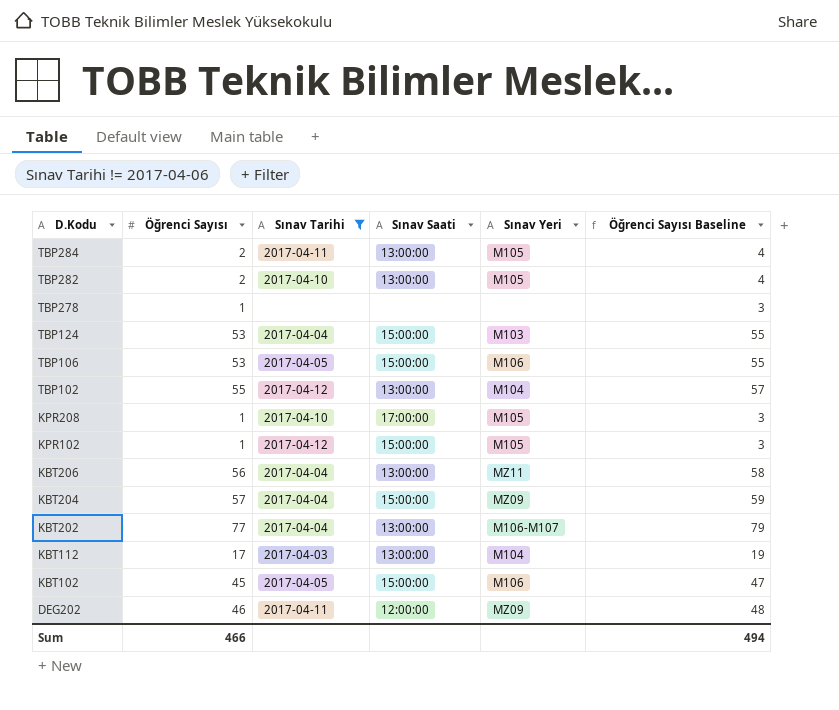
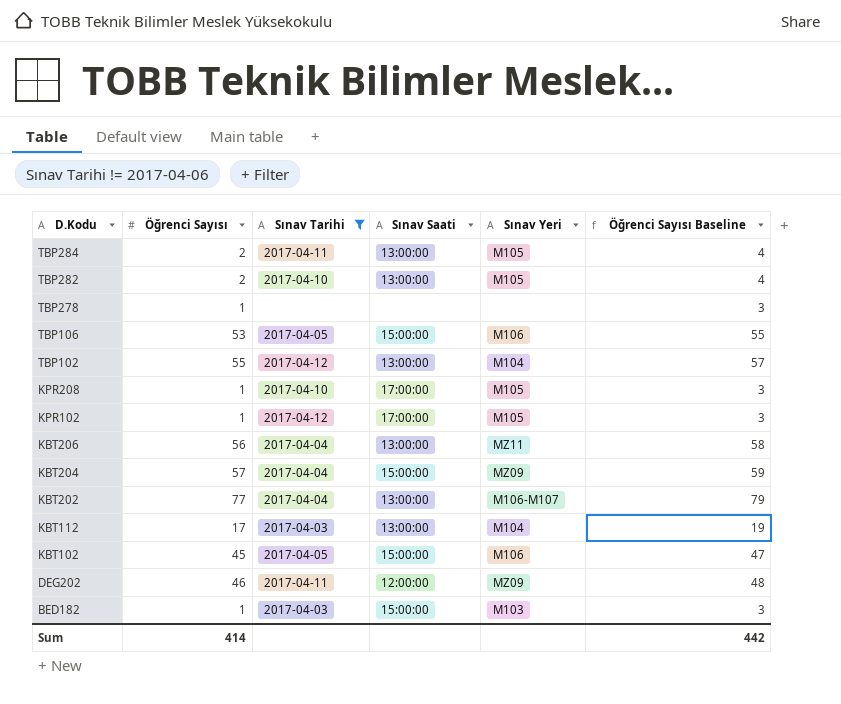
row TBP124: 53 | 2017-04-04 | 15:00:00 | M103 | 55 -> none
KPR102 | Sınav Saati: 15:00:00 -> 17:00:00
row BED182: none -> 1 | 2017-04-03 | 15:00:00 | M103 | 3
Sum | Öğrenci Sayısı: 466 -> 414
Sum | Öğrenci Sayısı Baseline: 494 -> 442

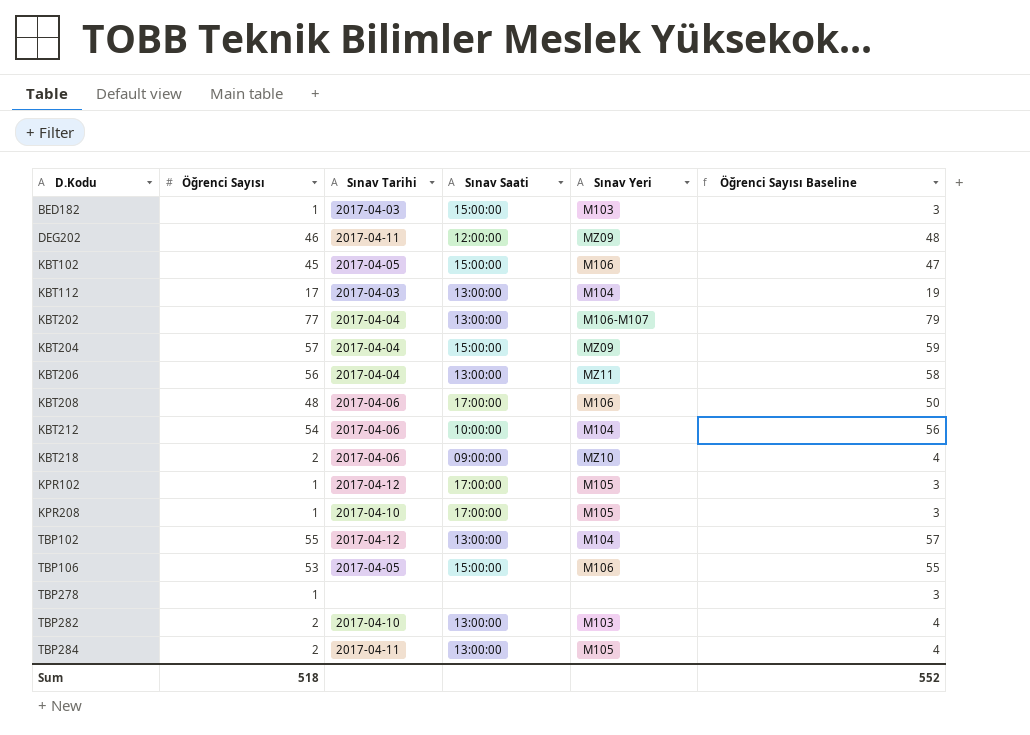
filter: Sınav Tarihi != 2017-04-06 -> none
row order: D.Kodu descending -> D.Kodu ascending
TBP282 | Sınav Yeri: M105 -> M103
Sum | Öğrenci Sayısı: 414 -> 518
Sum | Öğrenci Sayısı Baseline: 442 -> 552

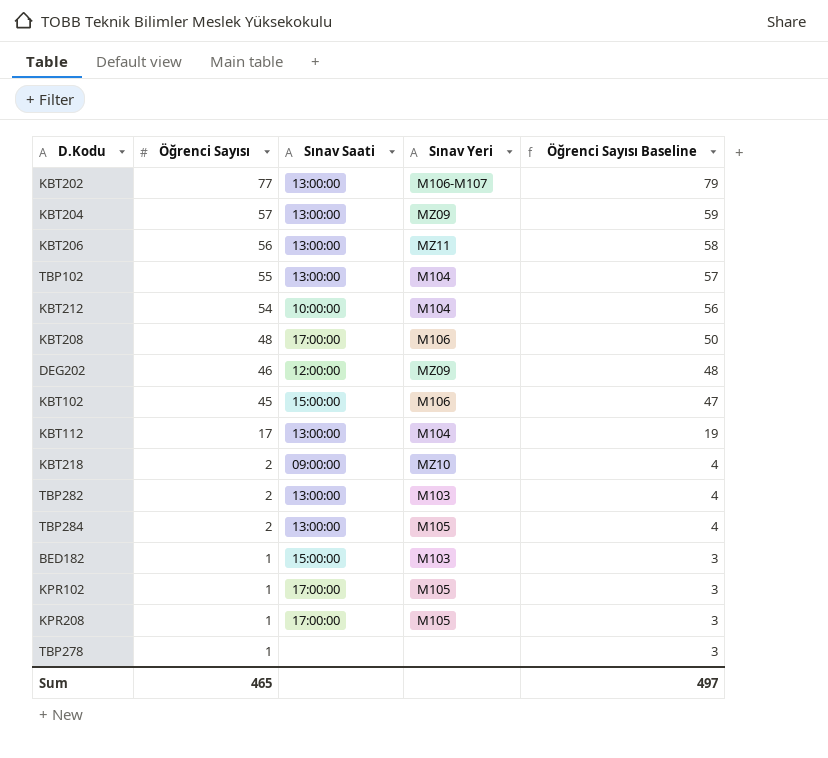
row order: D.Kodu ascending -> Öğrenci Sayısı descending
column Sınav Tarihi | position: 3 -> none
row TBP106: 53 | 2017-04-05 | 15:00:00 | M106 | 55 -> none
KBT204 | Sınav Saati: 15:00:00 -> 13:00:00
Sum | Öğrenci Sayısı: 518 -> 465
Sum | Öğrenci Sayısı Baseline: 552 -> 497

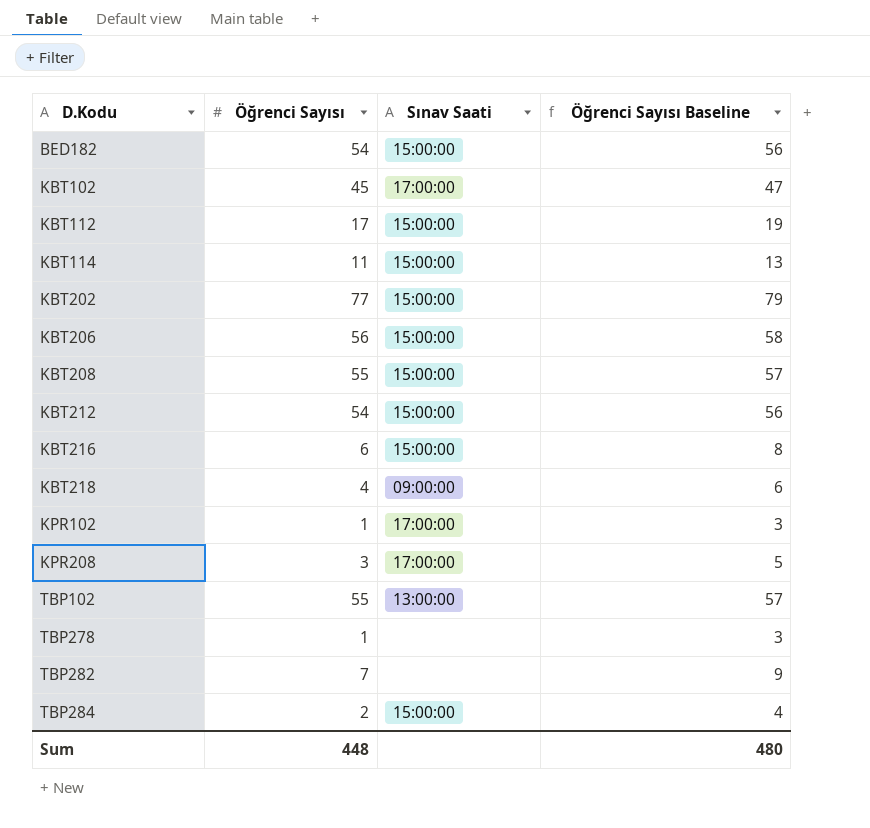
row order: Öğrenci Sayısı descending -> D.Kodu ascending
column Sınav Yeri | position: 4 -> none
row KBT204: 57 | 13:00:00 | MZ09 | 59 -> none
row DEG202: 46 | 12:00:00 | MZ09 | 48 -> none
BED182 | Öğrenci Sayısı: 1 -> 54
BED182 | Öğrenci Sayısı Baseline: 3 -> 56
KBT102 | Sınav Saati: 15:00:00 -> 17:00:00
KBT112 | Sınav Saati: 13:00:00 -> 15:00:00
row KBT114: none -> 11 | 15:00:00 | 13
KBT202 | Sınav Saati: 13:00:00 -> 15:00:00
KBT206 | Sınav Saati: 13:00:00 -> 15:00:00
KBT208 | Öğrenci Sayısı: 48 -> 55
KBT208 | Sınav Saati: 17:00:00 -> 15:00:00
KBT208 | Öğrenci Sayısı Baseline: 50 -> 57
KBT212 | Sınav Saati: 10:00:00 -> 15:00:00
row KBT216: none -> 6 | 15:00:00 | 8
KBT218 | Öğrenci Sayısı: 2 -> 4
KBT218 | Öğrenci Sayısı Baseline: 4 -> 6
KPR208 | Öğrenci Sayısı: 1 -> 3
KPR208 | Öğrenci Sayısı Baseline: 3 -> 5
TBP282 | Öğrenci Sayısı: 2 -> 7
TBP282 | Sınav Saati: 13:00:00 -> none
TBP282 | Öğrenci Sayısı Baseline: 4 -> 9
TBP284 | Sınav Saati: 13:00:00 -> 15:00:00
Sum | Öğrenci Sayısı: 465 -> 448
Sum | Öğrenci Sayısı Baseline: 497 -> 480

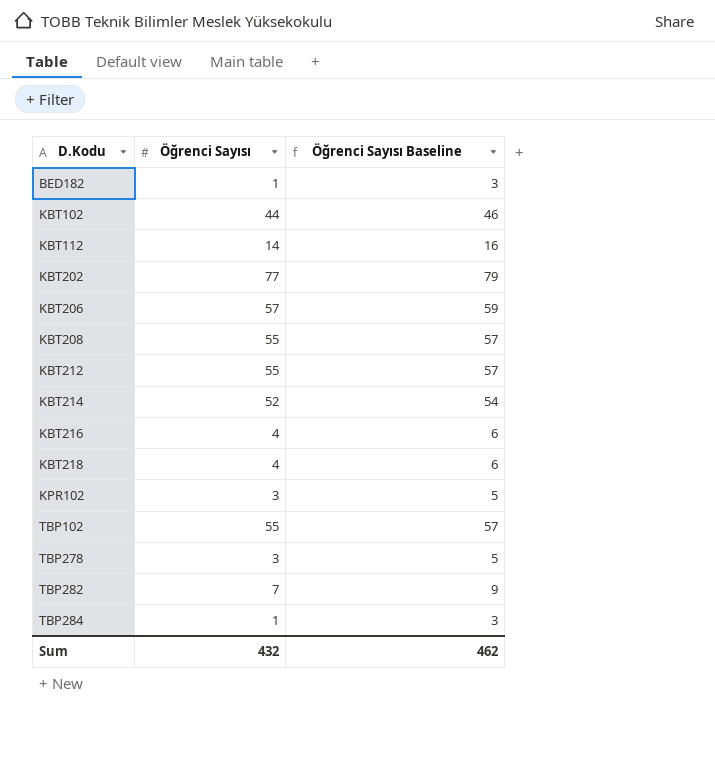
column Sınav Saati | position: 3 -> none
row KBT114: 11 | 15:00:00 | 13 -> none
row KPR208: 3 | 17:00:00 | 5 -> none
BED182 | Öğrenci Sayısı: 54 -> 1
BED182 | Öğrenci Sayısı Baseline: 56 -> 3
KBT102 | Öğrenci Sayısı: 45 -> 44
KBT102 | Öğrenci Sayısı Baseline: 47 -> 46
KBT112 | Öğrenci Sayısı: 17 -> 14
KBT112 | Öğrenci Sayısı Baseline: 19 -> 16
KBT206 | Öğrenci Sayısı: 56 -> 57
KBT206 | Öğrenci Sayısı Baseline: 58 -> 59
KBT212 | Öğrenci Sayısı: 54 -> 55
KBT212 | Öğrenci Sayısı Baseline: 56 -> 57
row KBT214: none -> 52 | 54
KBT216 | Öğrenci Sayısı: 6 -> 4
KBT216 | Öğrenci Sayısı Baseline: 8 -> 6
KPR102 | Öğrenci Sayısı: 1 -> 3
KPR102 | Öğrenci Sayısı Baseline: 3 -> 5
TBP278 | Öğrenci Sayısı: 1 -> 3
TBP278 | Öğrenci Sayısı Baseline: 3 -> 5
TBP284 | Öğrenci Sayısı: 2 -> 1
TBP284 | Öğrenci Sayısı Baseline: 4 -> 3
Sum | Öğrenci Sayısı: 448 -> 432
Sum | Öğrenci Sayısı Baseline: 480 -> 462

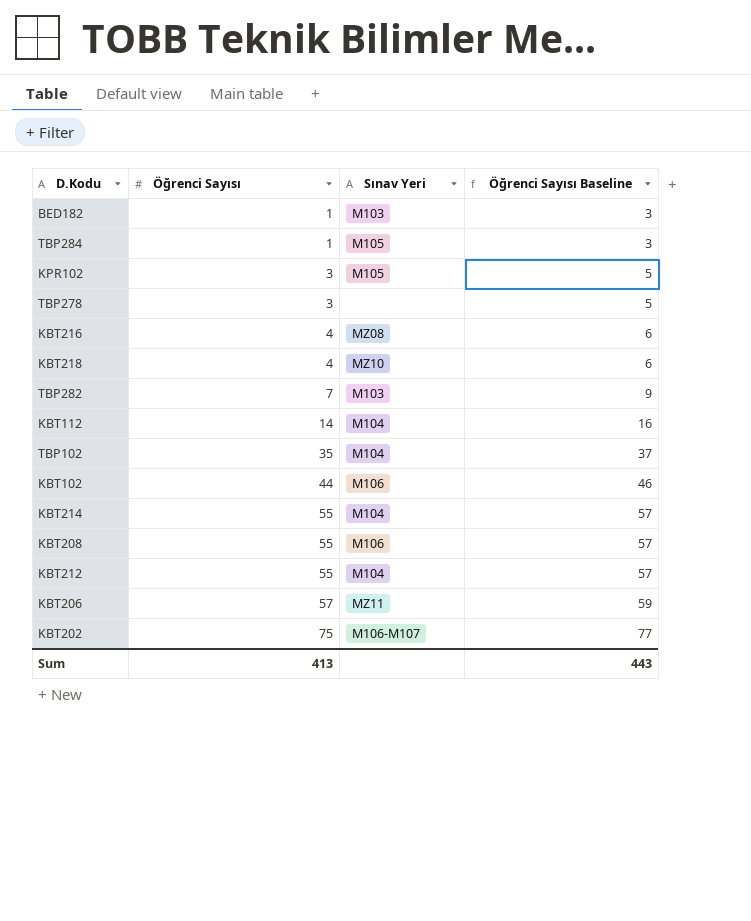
row order: D.Kodu ascending -> Öğrenci Sayısı ascending
column Sınav Yeri | position: none -> 3
TBP102 | Öğrenci Sayısı: 55 -> 35
TBP102 | Öğrenci Sayısı Baseline: 57 -> 37
KBT214 | Öğrenci Sayısı: 52 -> 55
KBT214 | Öğrenci Sayısı Baseline: 54 -> 57
KBT202 | Öğrenci Sayısı: 77 -> 75
KBT202 | Öğrenci Sayısı Baseline: 79 -> 77
Sum | Öğrenci Sayısı: 432 -> 413
Sum | Öğrenci Sayısı Baseline: 462 -> 443

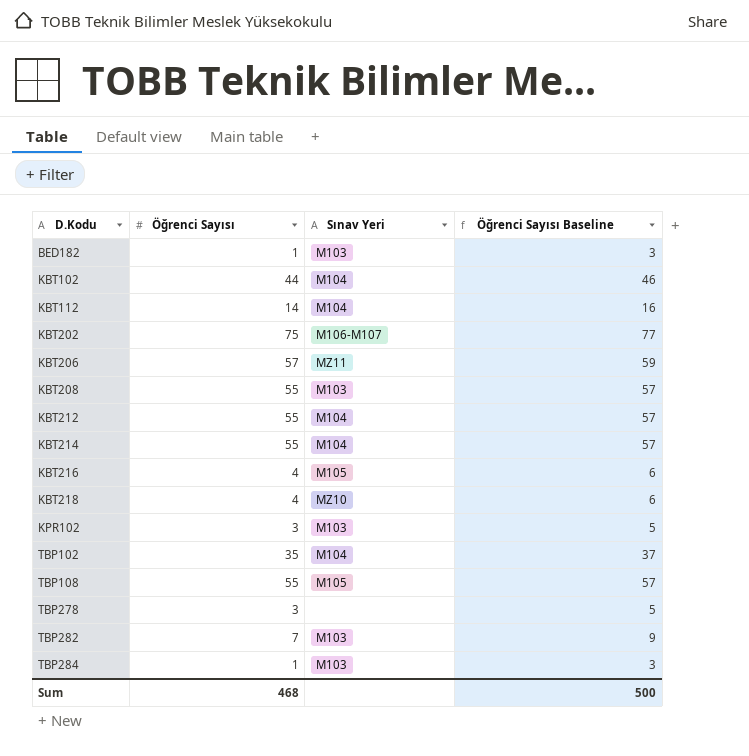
row order: Öğrenci Sayısı ascending -> D.Kodu ascending
KBT102 | Sınav Yeri: M106 -> M104
KBT208 | Sınav Yeri: M106 -> M103
KBT216 | Sınav Yeri: MZ08 -> M105
KPR102 | Sınav Yeri: M105 -> M103
row TBP108: none -> 55 | M105 | 57
TBP284 | Sınav Yeri: M105 -> M103
Sum | Öğrenci Sayısı: 413 -> 468
Sum | Öğrenci Sayısı Baseline: 443 -> 500

